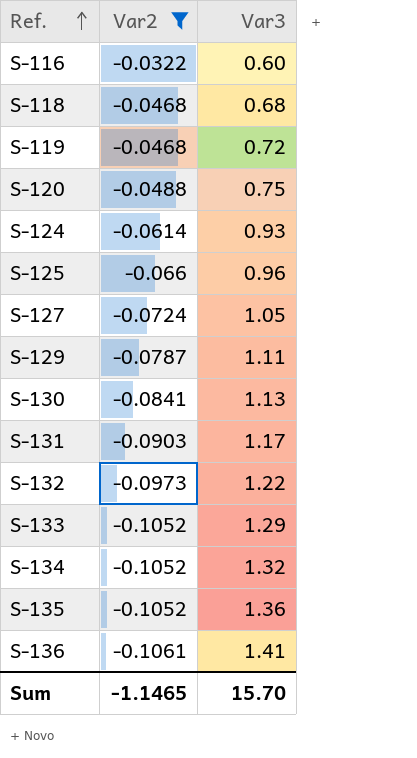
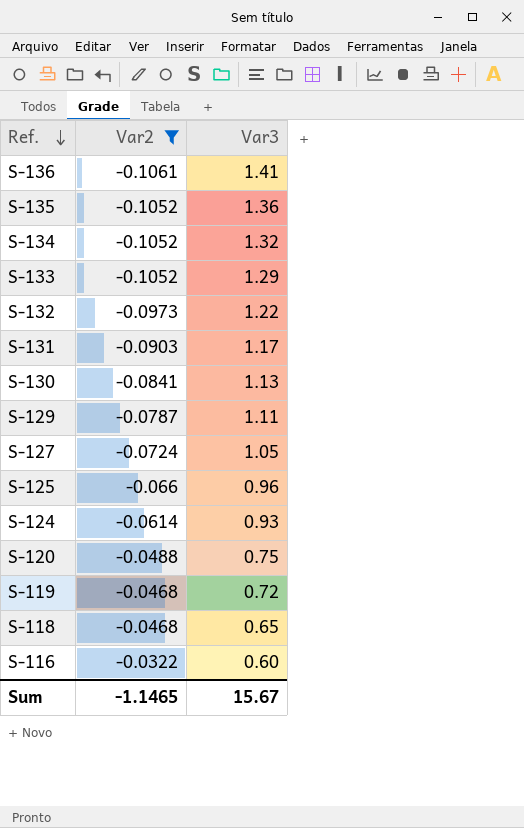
row order: Ref. ascending -> Ref. descending
S-118 | Var3: 0.68 -> 0.65
Sum | Var3: 15.70 -> 15.67

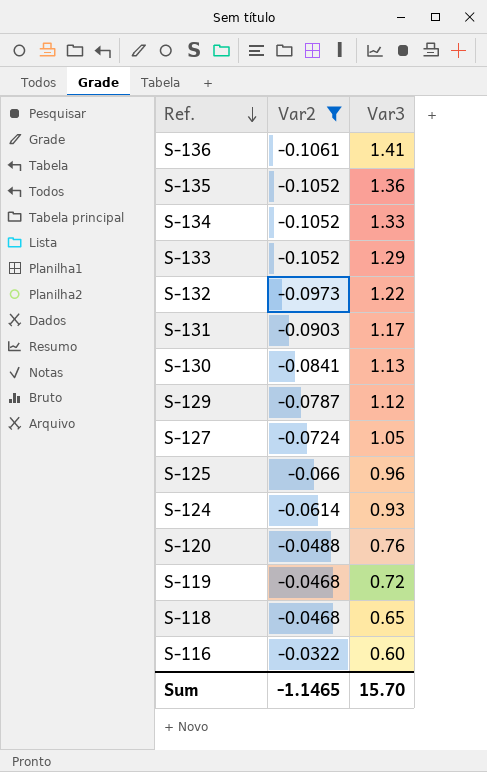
S-134 | Var3: 1.32 -> 1.33
S-129 | Var3: 1.11 -> 1.12
S-120 | Var3: 0.75 -> 0.76
Sum | Var3: 15.67 -> 15.70

